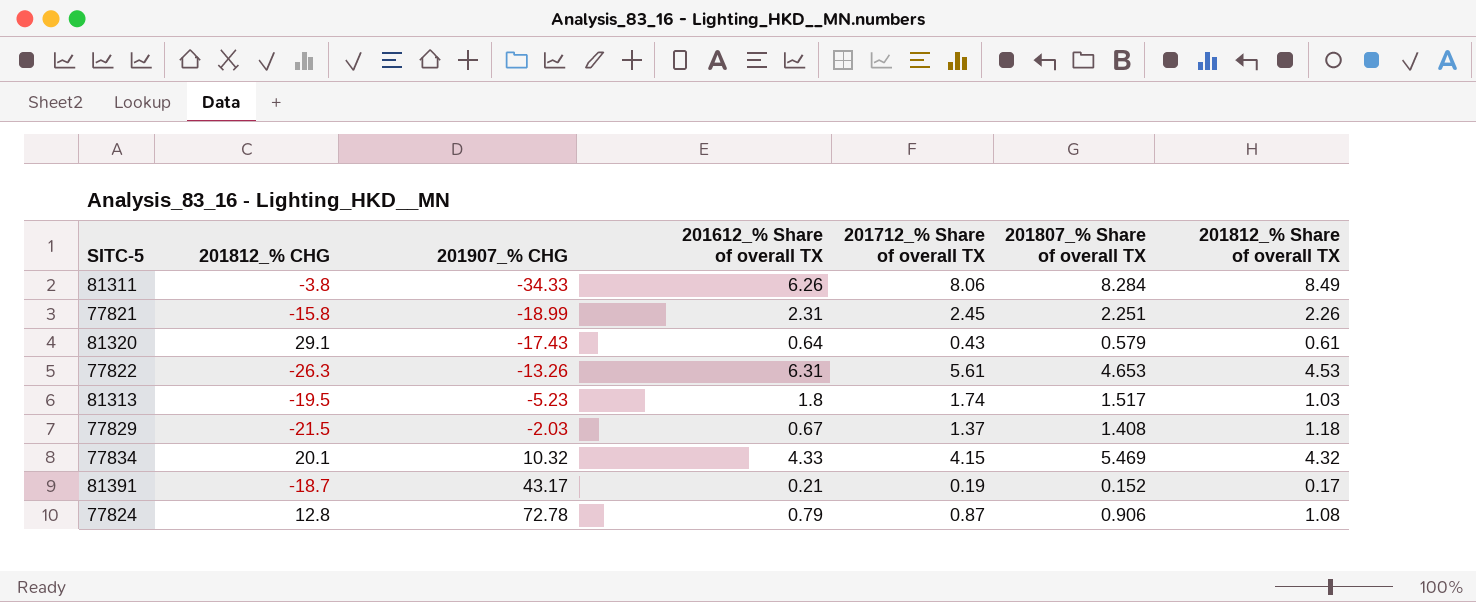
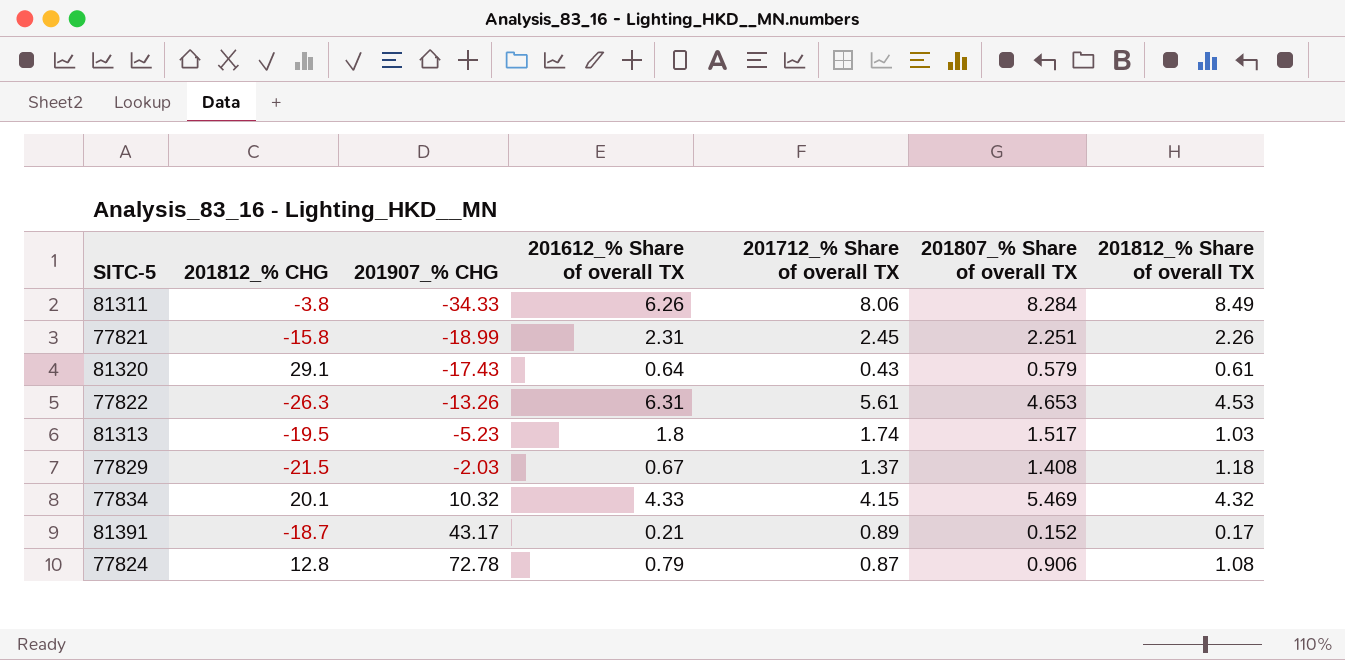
81391 | 201712_% Share of overall TX: 0.19 -> 0.89

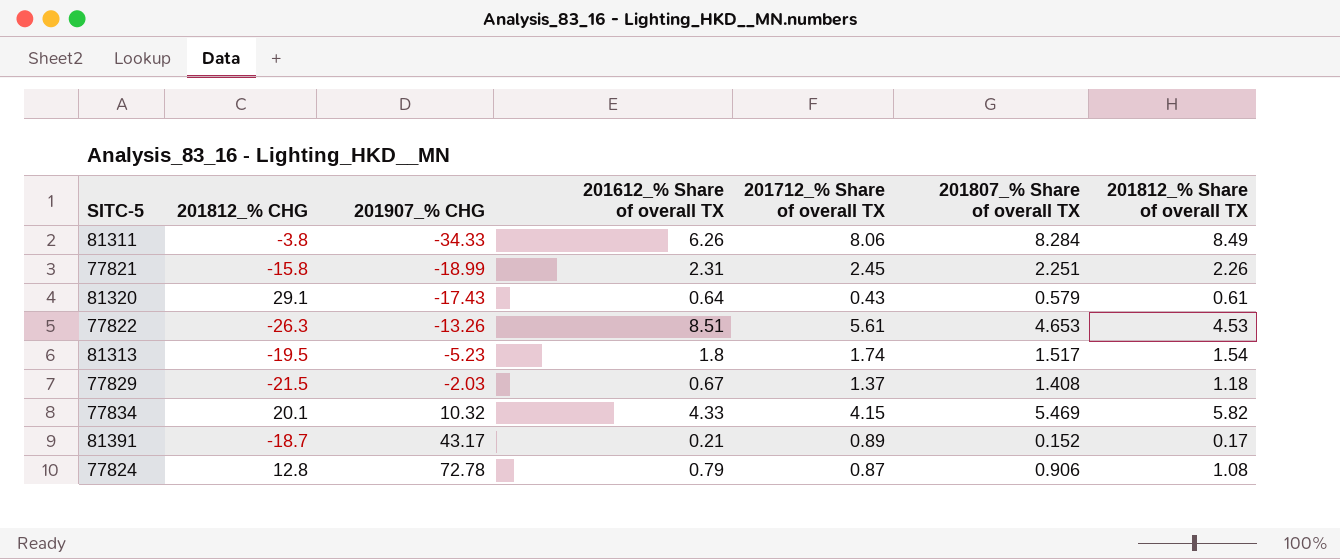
77822 | 201612_% Share of overall TX: 6.31 -> 8.51
81313 | 201812_% Share of overall TX: 1.03 -> 1.54
77834 | 201812_% Share of overall TX: 4.32 -> 5.82

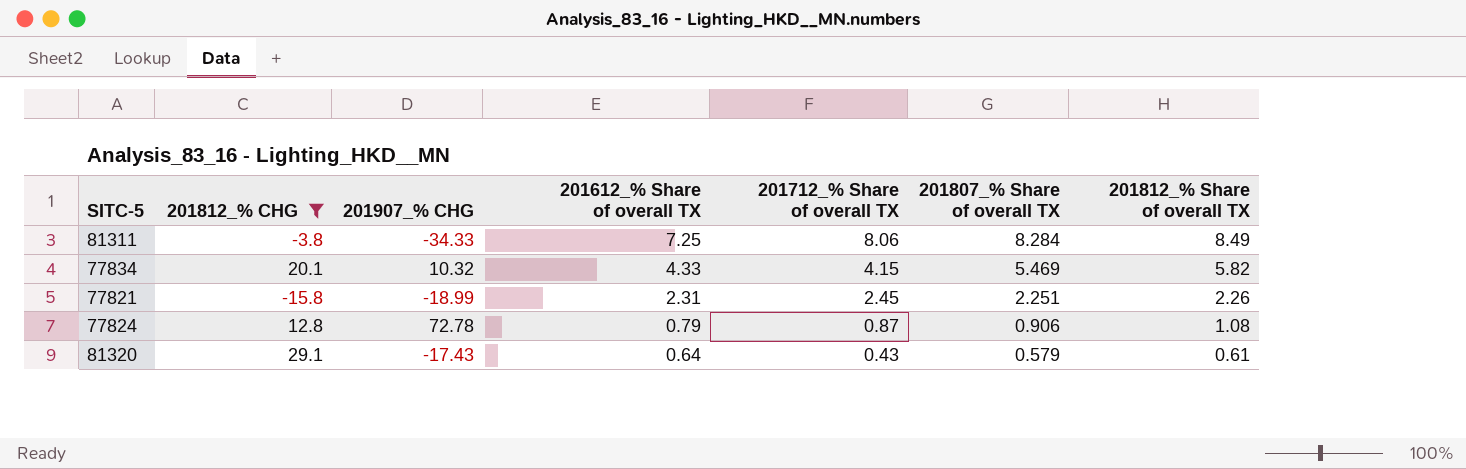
filter: none -> 201812_% CHG >= -15.8
row order: 201907_% CHG ascending -> 201612_% Share of overall TX descending
81311 | 201612_% Share of overall TX: 6.26 -> 7.25

